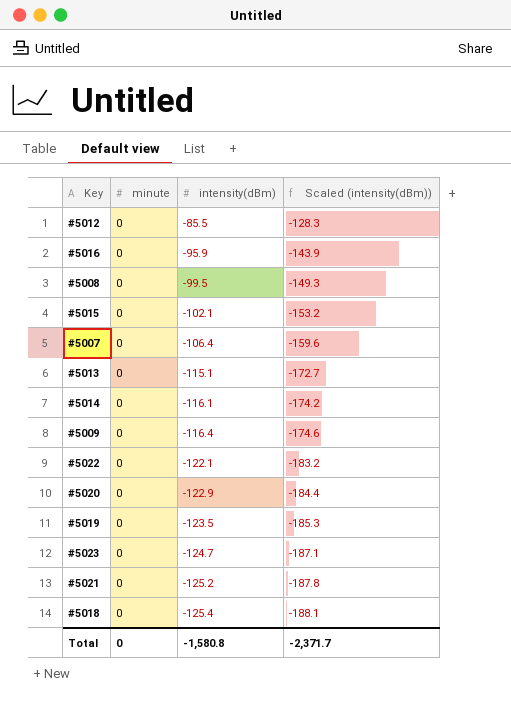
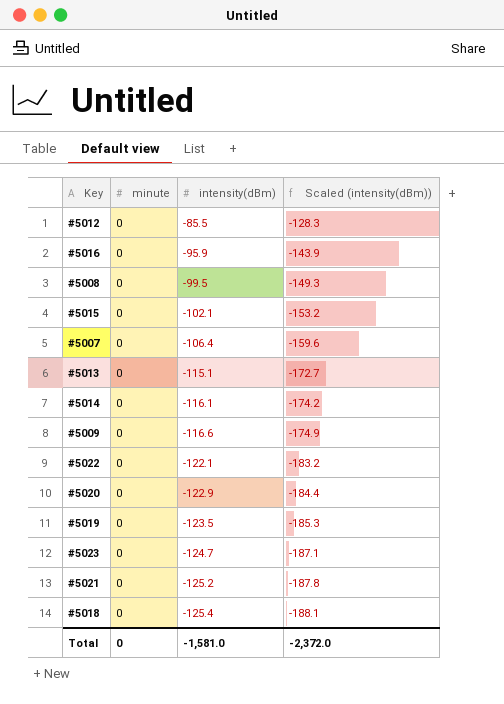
#5009 | intensity(dBm): -116.4 -> -116.6
#5009 | Scaled (intensity(dBm)): -174.6 -> -174.9
Total | intensity(dBm): -1,580.8 -> -1,581.0
Total | Scaled (intensity(dBm)): -2,371.7 -> -2,372.0

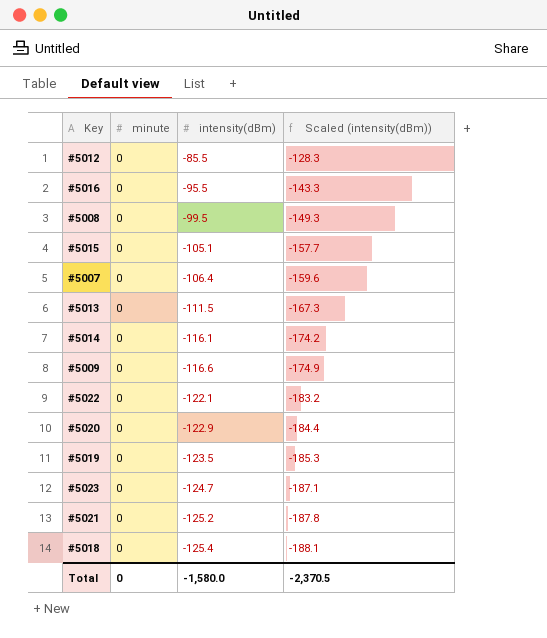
#5016 | intensity(dBm): -95.9 -> -95.5
#5016 | Scaled (intensity(dBm)): -143.9 -> -143.3
#5015 | intensity(dBm): -102.1 -> -105.1
#5015 | Scaled (intensity(dBm)): -153.2 -> -157.7
#5013 | intensity(dBm): -115.1 -> -111.5
#5013 | Scaled (intensity(dBm)): -172.7 -> -167.3
Total | intensity(dBm): -1,581.0 -> -1,580.0
Total | Scaled (intensity(dBm)): -2,372.0 -> -2,370.5

